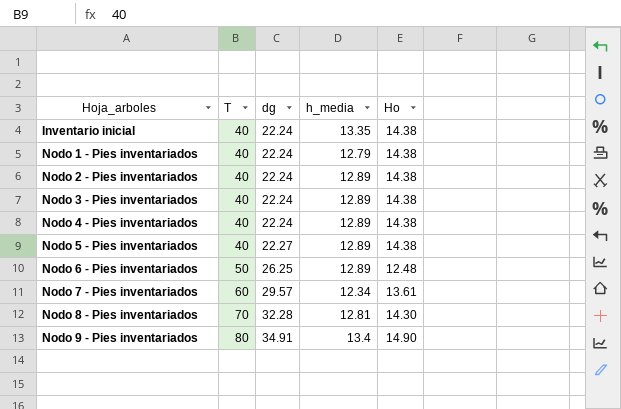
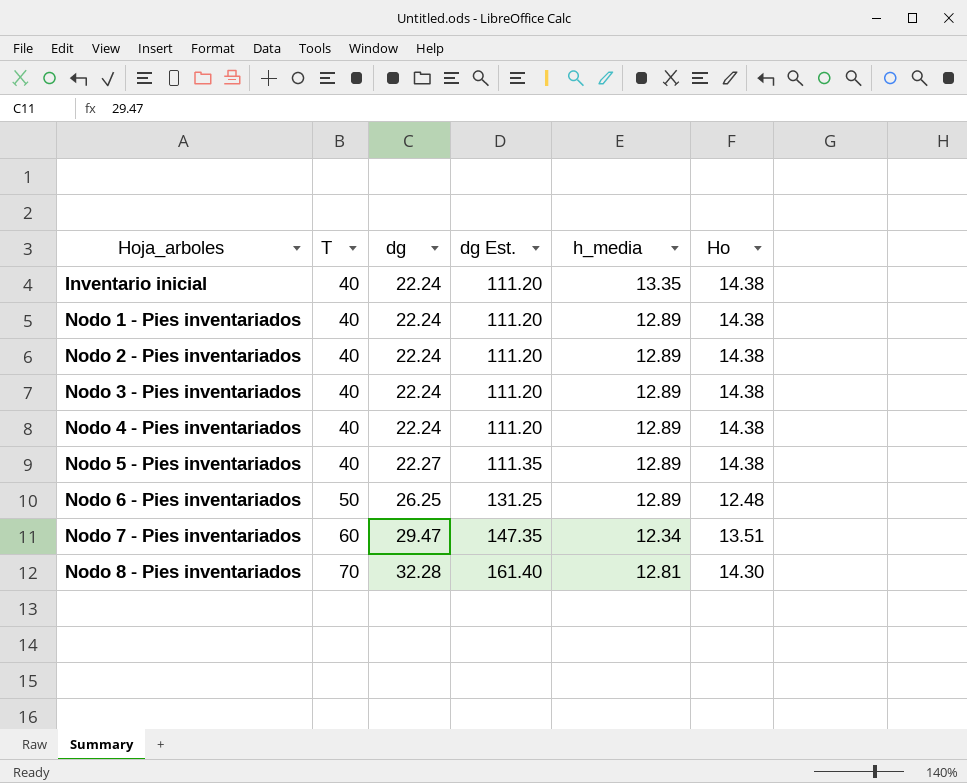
column dg Est. | formula: none -> [dg] * 5
row Nodo 9 - Pies inventariados: 80 | 34.91 | 13.4 | 14.90 -> none
Nodo 1 - Pies inventariados | h_media: 12.79 -> 12.89
Nodo 7 - Pies inventariados | dg: 29.57 -> 29.47
Nodo 7 - Pies inventariados | Ho: 13.61 -> 13.51

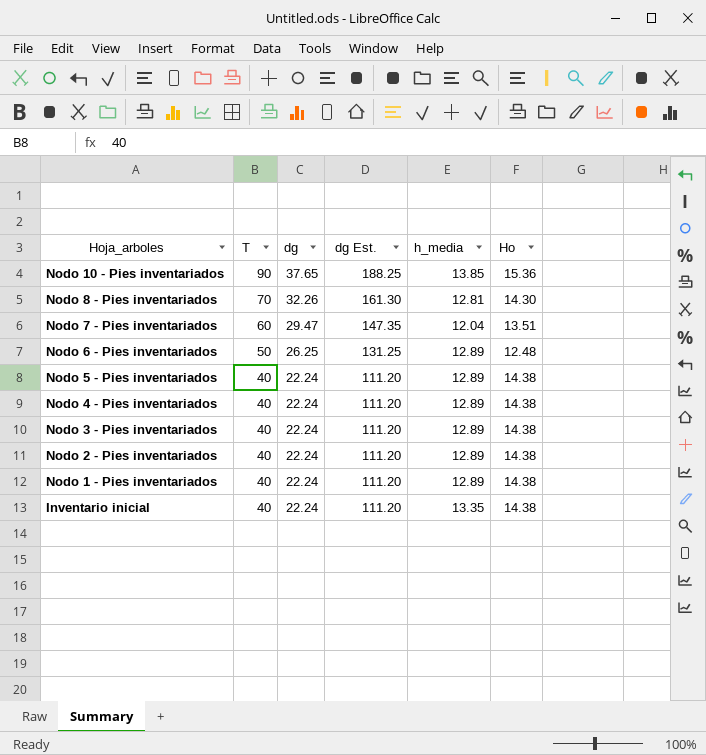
row order: Hoja_arboles ascending -> Hoja_arboles descending
row Nodo 10 - Pies inventariados: none -> 90 | 37.65 | 188.25 | 13.85 | 15.36
Nodo 8 - Pies inventariados | dg: 32.28 -> 32.26
Nodo 8 - Pies inventariados | dg Est.: 161.40 -> 161.30
Nodo 7 - Pies inventariados | h_media: 12.34 -> 12.04
Nodo 5 - Pies inventariados | dg: 22.27 -> 22.24
Nodo 5 - Pies inventariados | dg Est.: 111.35 -> 111.20

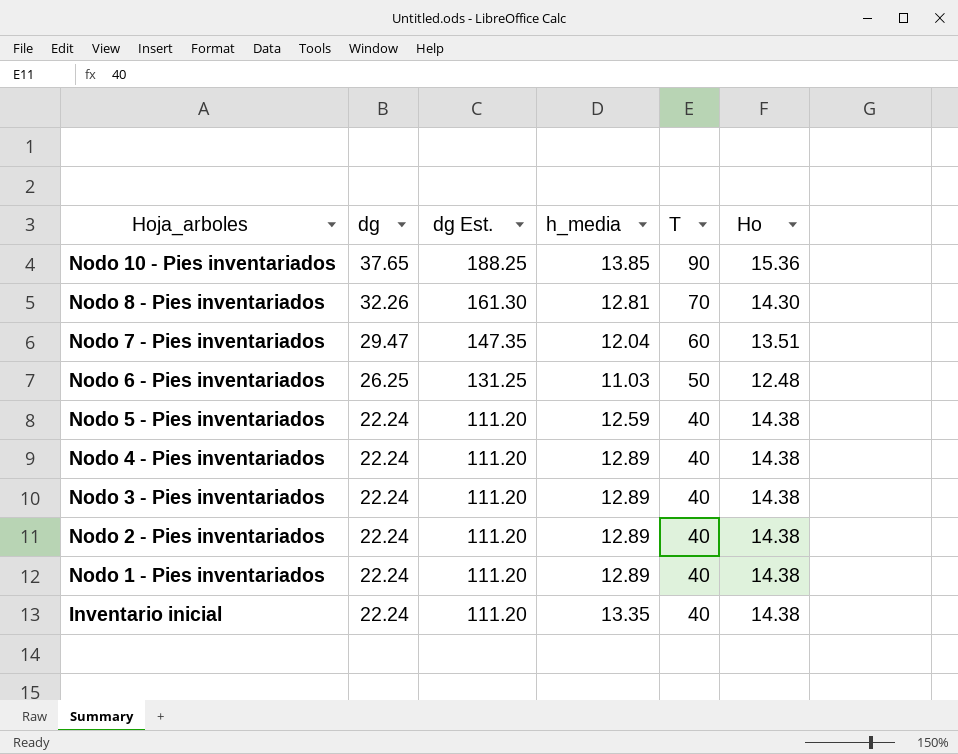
column T | position: 2 -> 5
Nodo 6 - Pies inventariados | h_media: 12.89 -> 11.03
Nodo 5 - Pies inventariados | h_media: 12.89 -> 12.59

